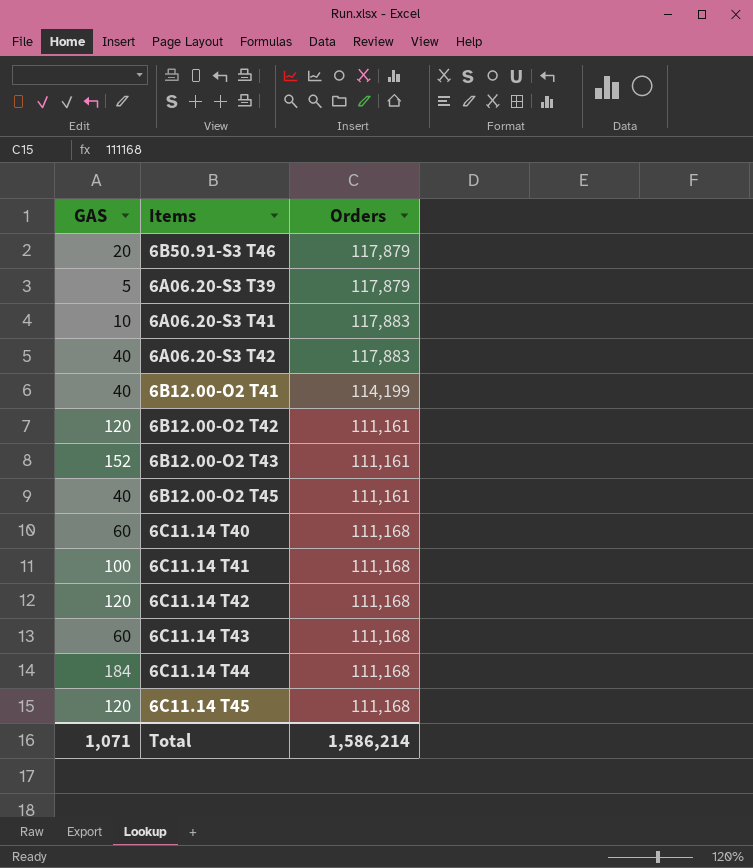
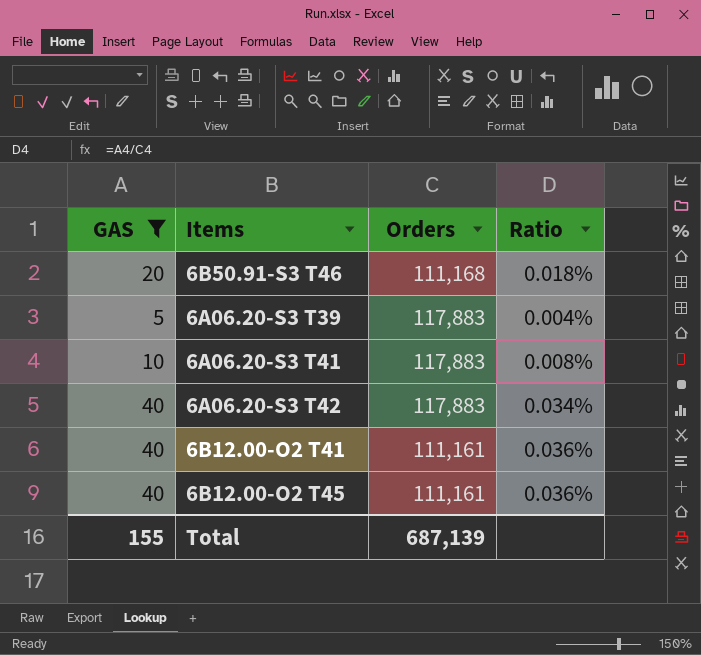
filter: none -> GAS <= 40
column Ratio | formula: none -> [GAS] / [Orders]
6B50.91-S3 T46 | Orders: 117,879 -> 111,168
6A06.20-S3 T39 | Orders: 117,879 -> 117,883
6B12.00-O2 T41 | Orders: 114,199 -> 111,161
Total | GAS: 1,071 -> 155
Total | Orders: 1,586,214 -> 687,139

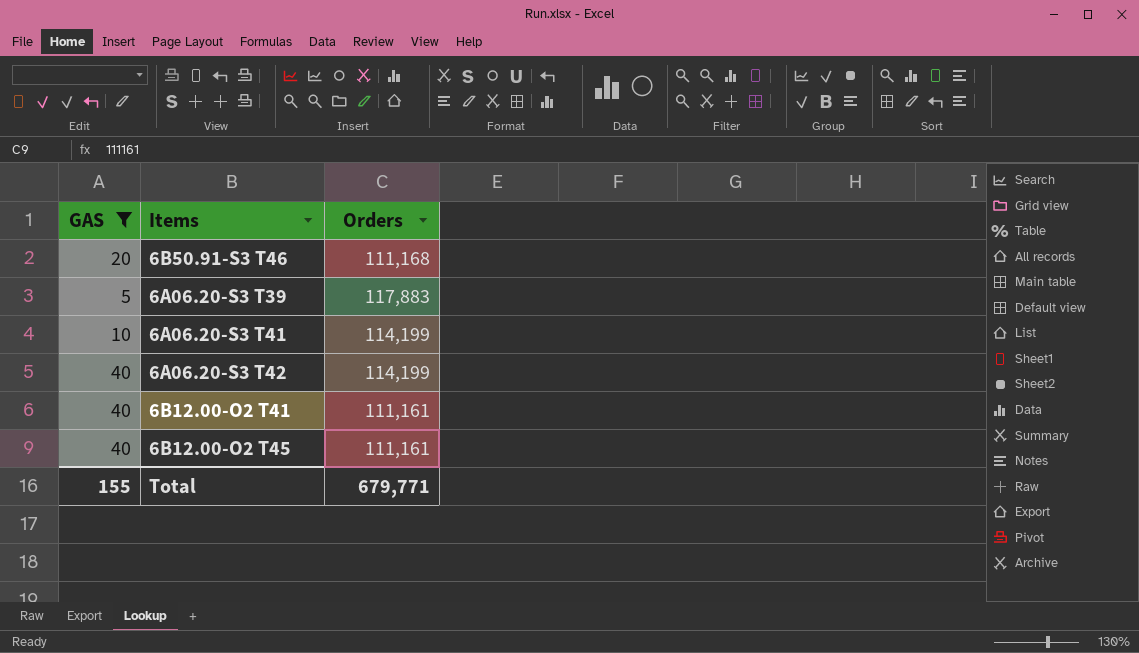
column Ratio | formula: [GAS] / [Orders] -> none
6A06.20-S3 T41 | Orders: 117,883 -> 114,199
6A06.20-S3 T42 | Orders: 117,883 -> 114,199
Total | Orders: 687,139 -> 679,771

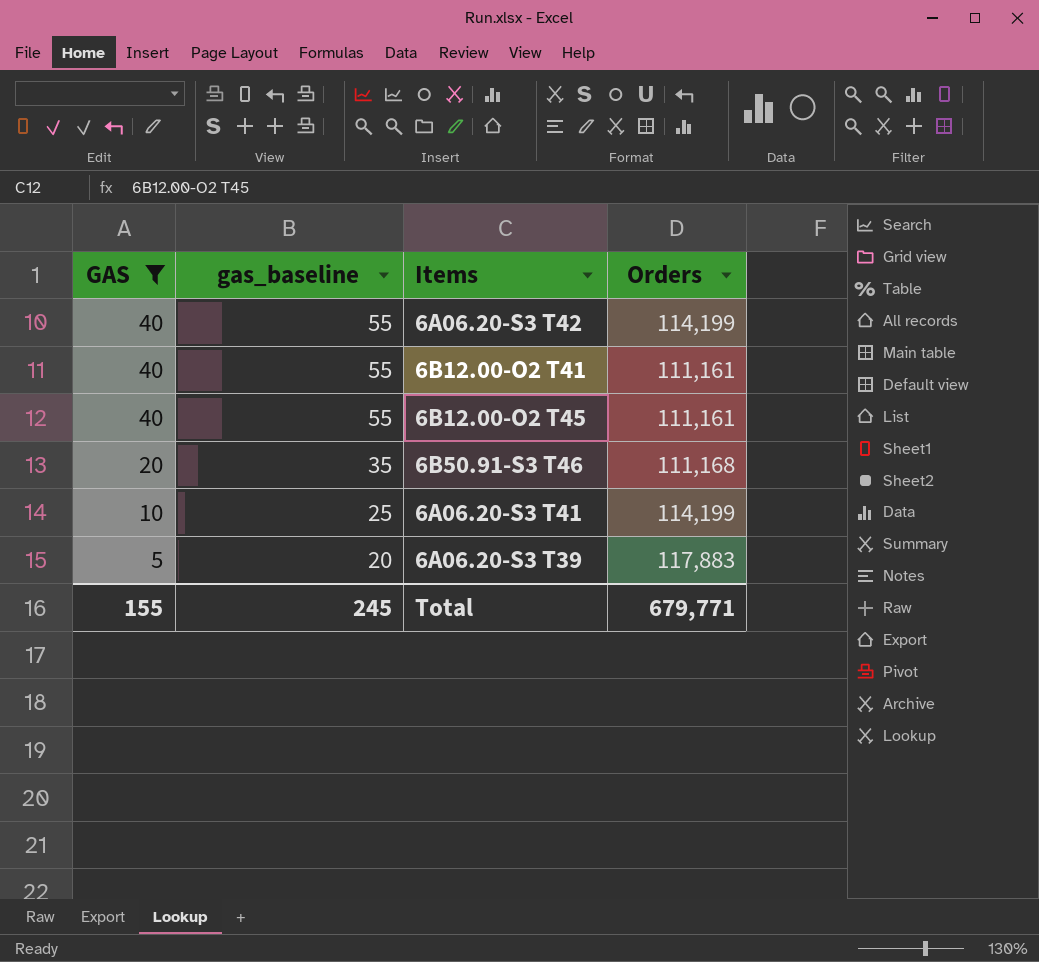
row order: none -> GAS descending
column gas_baseline | formula: none -> [GAS] + 15

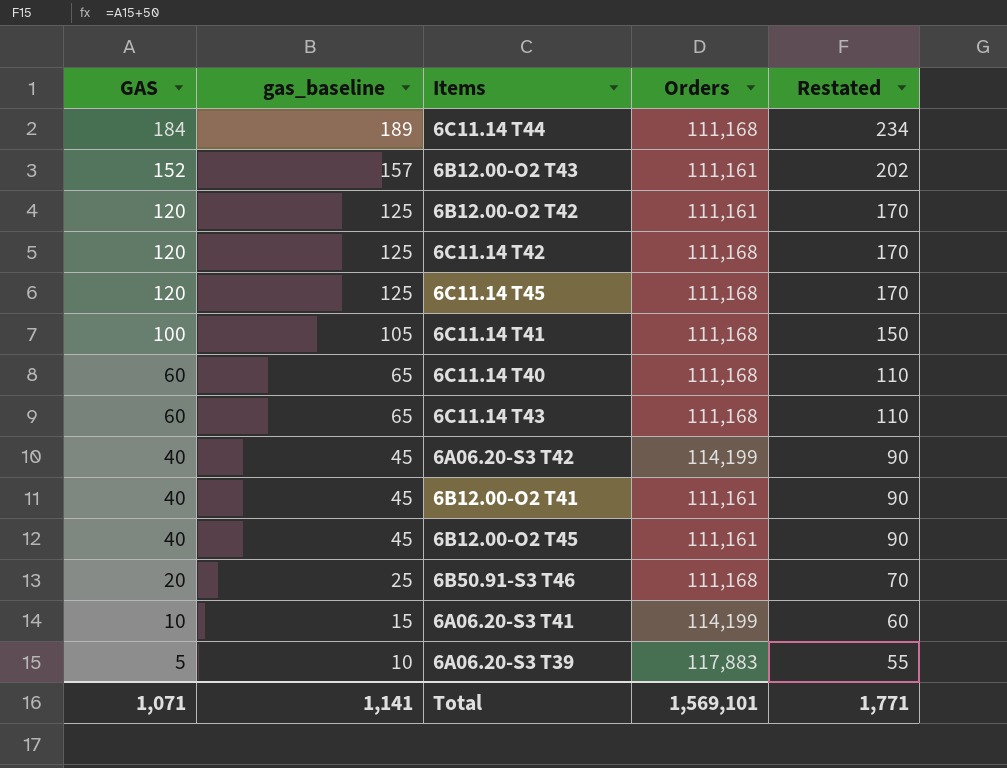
filter: GAS <= 40 -> none
column gas_baseline | formula: [GAS] + 15 -> [GAS] + 5
column Restated | formula: none -> [GAS] + 50
Total | GAS: 155 -> 1,071
Total | gas_baseline: 245 -> 1,141
Total | Orders: 679,771 -> 1,569,101

